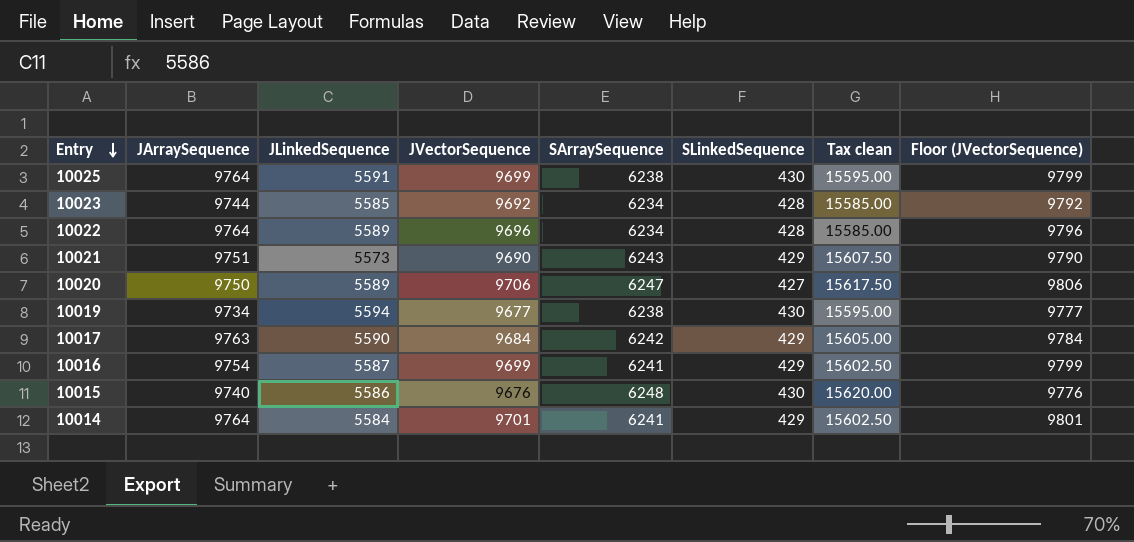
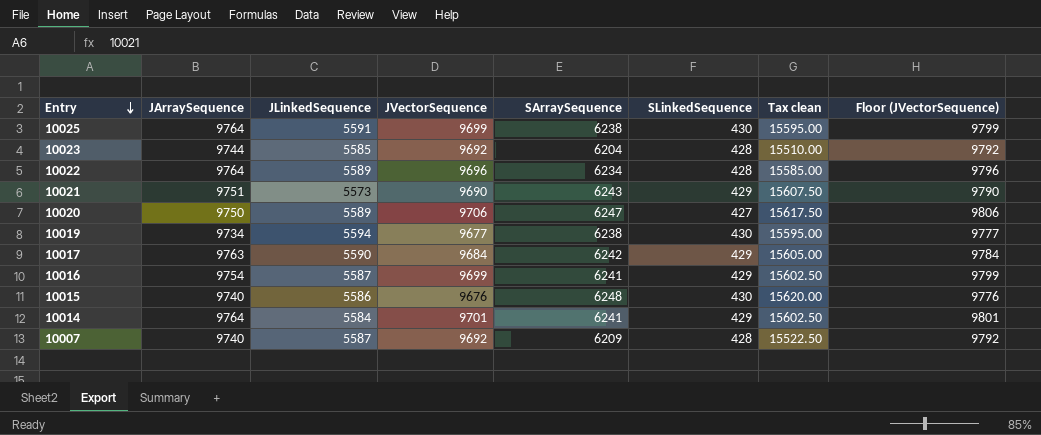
10023 | SArraySequence: 6234 -> 6204
10023 | Tax clean: 15585.00 -> 15510.00
row 10007: none -> 9740 | 5587 | 9692 | 6209 | 428 | 15522.50 | 9792

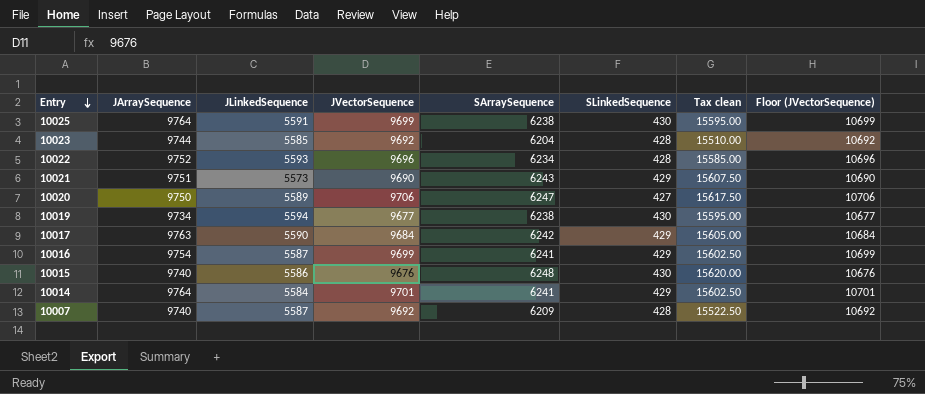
column Floor (JVectorSequence) | formula: [JVectorSequence] + 100 -> [JVectorSequence] + 1000
10022 | JArraySequence: 9764 -> 9752
10022 | JLinkedSequence: 5589 -> 5593

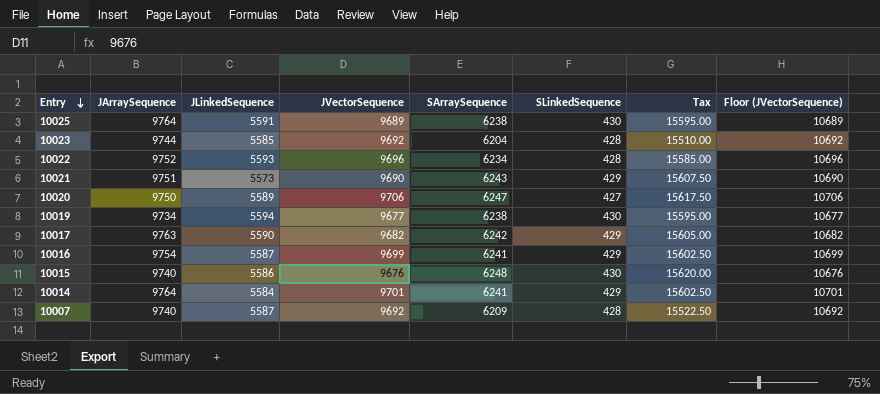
column name: Tax clean -> Tax
10025 | JVectorSequence: 9699 -> 9689
10025 | Floor (JVectorSequence): 10699 -> 10689
10017 | JVectorSequence: 9684 -> 9682
10017 | Floor (JVectorSequence): 10684 -> 10682

